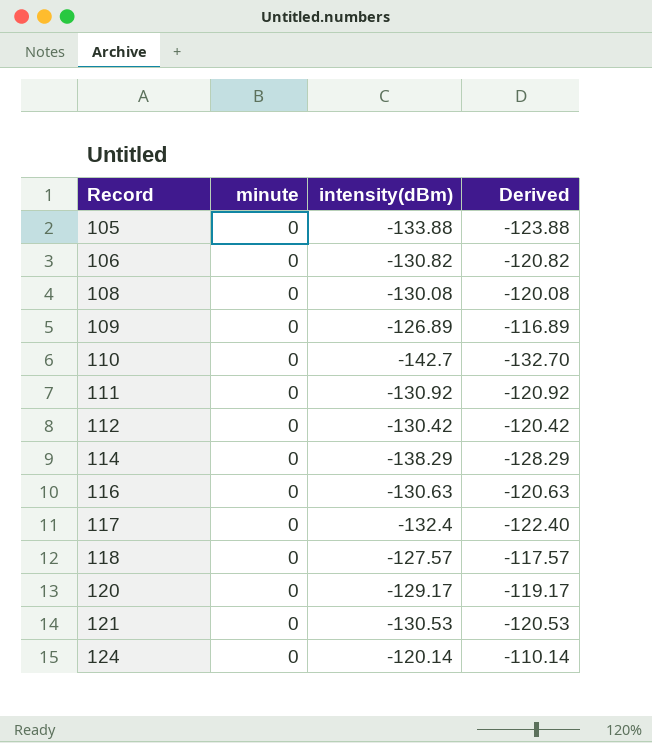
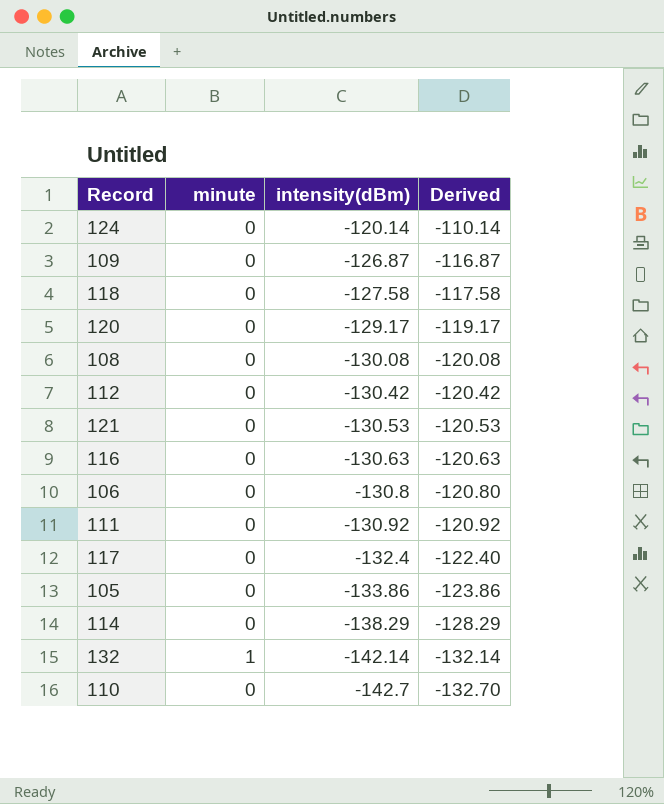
row order: Record ascending -> intensity(dBm) descending
109 | intensity(dBm): -126.89 -> -126.87
109 | Derived: -116.89 -> -116.87
118 | intensity(dBm): -127.57 -> -127.58
118 | Derived: -117.57 -> -117.58
106 | intensity(dBm): -130.82 -> -130.8
106 | Derived: -120.82 -> -120.80
105 | intensity(dBm): -133.88 -> -133.86
105 | Derived: -123.88 -> -123.86
row 132: none -> 1 | -142.14 | -132.14

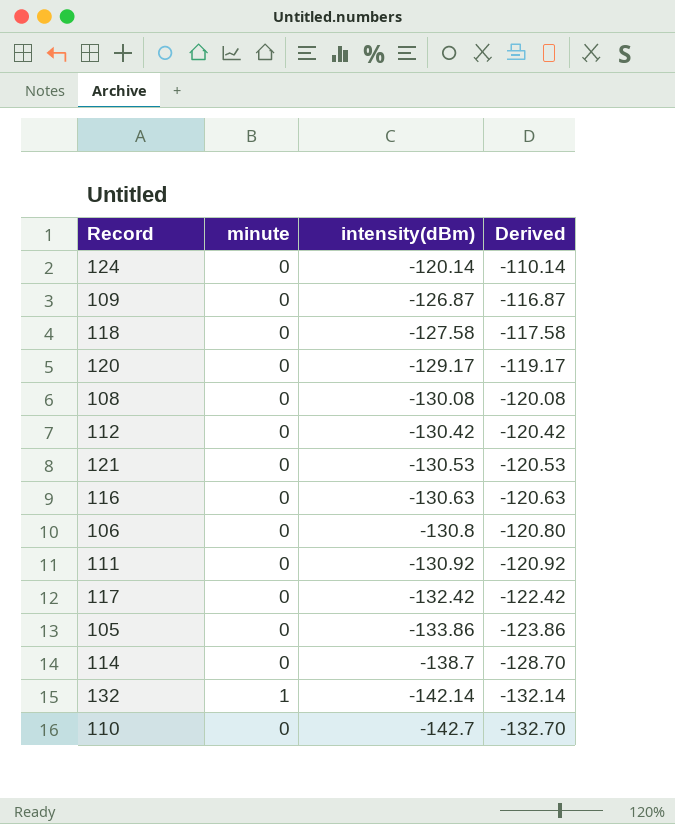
117 | intensity(dBm): -132.4 -> -132.42
117 | Derived: -122.40 -> -122.42
114 | intensity(dBm): -138.29 -> -138.7
114 | Derived: -128.29 -> -128.70

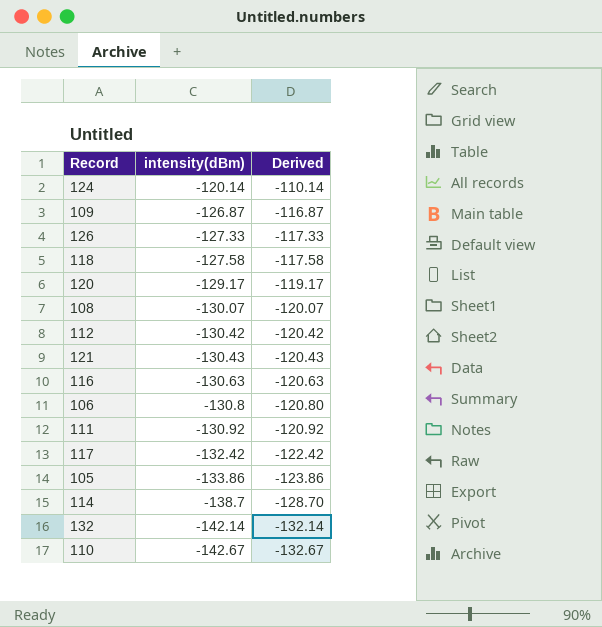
column minute | position: 2 -> none
row 126: none -> -127.33 | -117.33
108 | intensity(dBm): -130.08 -> -130.07
108 | Derived: -120.08 -> -120.07
121 | intensity(dBm): -130.53 -> -130.43
121 | Derived: -120.53 -> -120.43
110 | intensity(dBm): -142.7 -> -142.67
110 | Derived: -132.70 -> -132.67

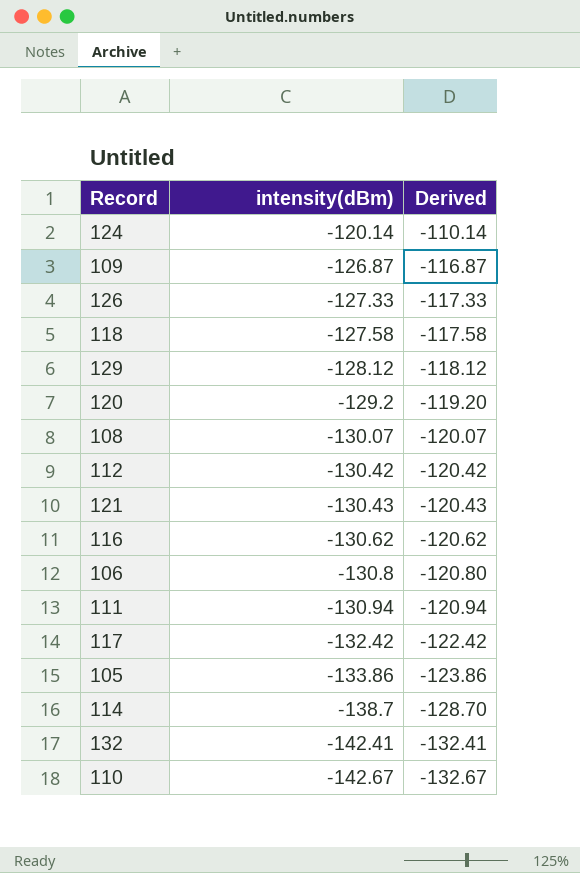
row 129: none -> -128.12 | -118.12
120 | intensity(dBm): -129.17 -> -129.2
120 | Derived: -119.17 -> -119.20
116 | intensity(dBm): -130.63 -> -130.62
116 | Derived: -120.63 -> -120.62
111 | intensity(dBm): -130.92 -> -130.94
111 | Derived: -120.92 -> -120.94
132 | intensity(dBm): -142.14 -> -142.41
132 | Derived: -132.14 -> -132.41

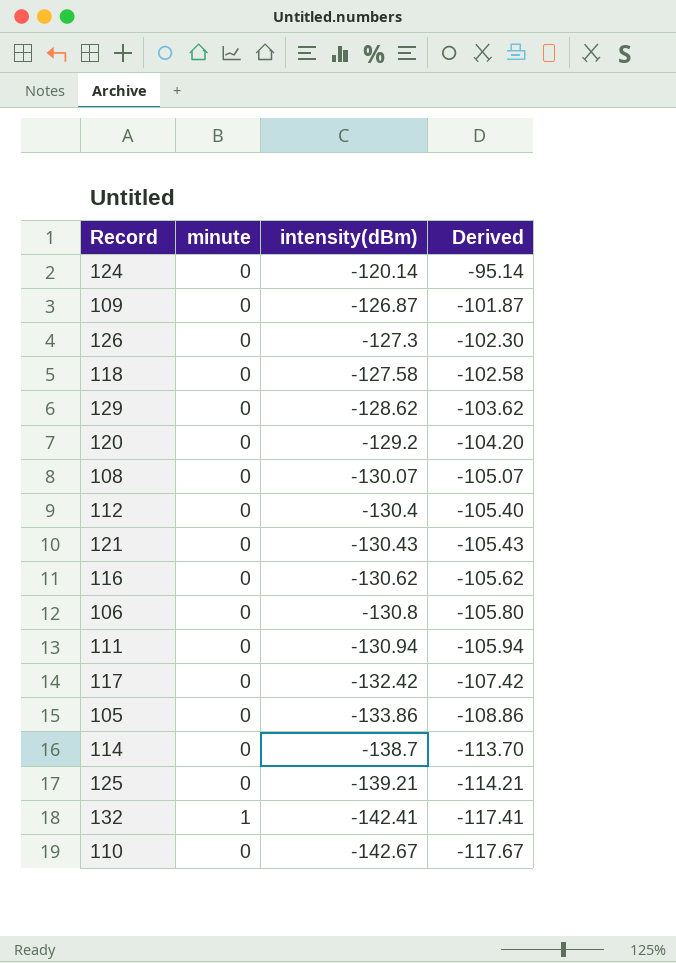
column minute | position: none -> 2
column Derived | formula: [intensity(dBm)] + 10 -> [intensity(dBm)] + 25
126 | intensity(dBm): -127.33 -> -127.3
129 | intensity(dBm): -128.12 -> -128.62
112 | intensity(dBm): -130.42 -> -130.4
row 125: none -> 0 | -139.21 | -114.21

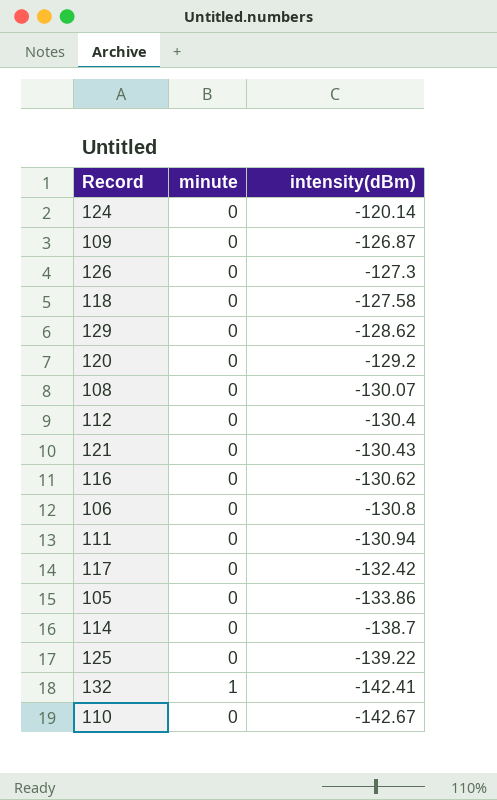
column Derived | formula: [intensity(dBm)] + 25 -> none
125 | intensity(dBm): -139.21 -> -139.22

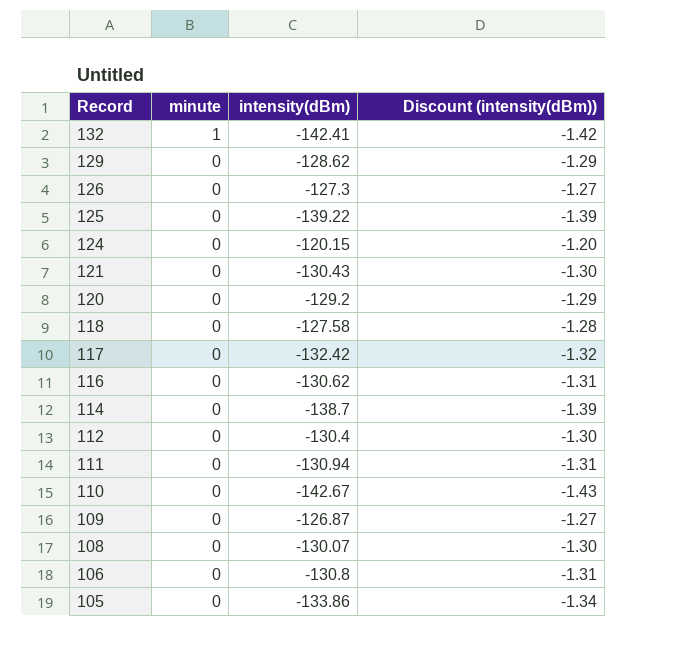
row order: intensity(dBm) descending -> Record descending
column Discount (intensity(dBm)) | formula: none -> [intensity(dBm)] * 0.01
124 | intensity(dBm): -120.14 -> -120.15

